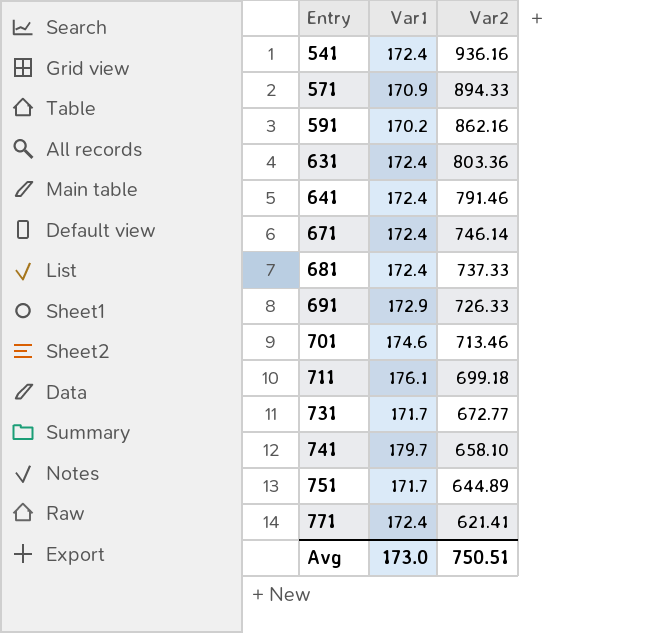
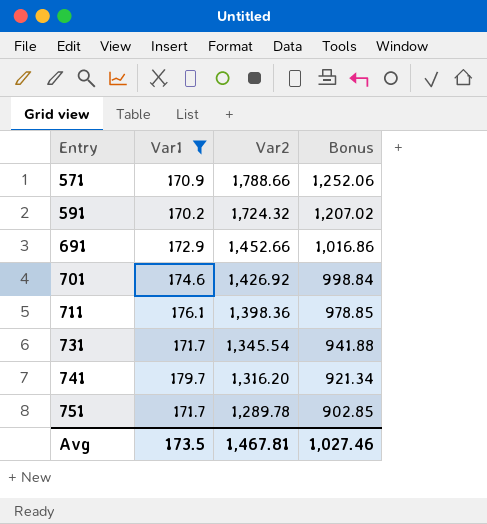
filter: none -> Var1 != 172.4
column Bonus | formula: none -> [Var2] * 0.7
571 | Var2: 894.33 -> 1,788.66
591 | Var2: 862.16 -> 1,724.32
691 | Var2: 726.33 -> 1,452.66
701 | Var2: 713.46 -> 1,426.92
711 | Var2: 699.18 -> 1,398.36
731 | Var2: 672.77 -> 1,345.54
741 | Var2: 658.10 -> 1,316.20
751 | Var2: 644.89 -> 1,289.78
Avg | Var1: 173.0 -> 173.5
Avg | Var2: 750.51 -> 1,467.81

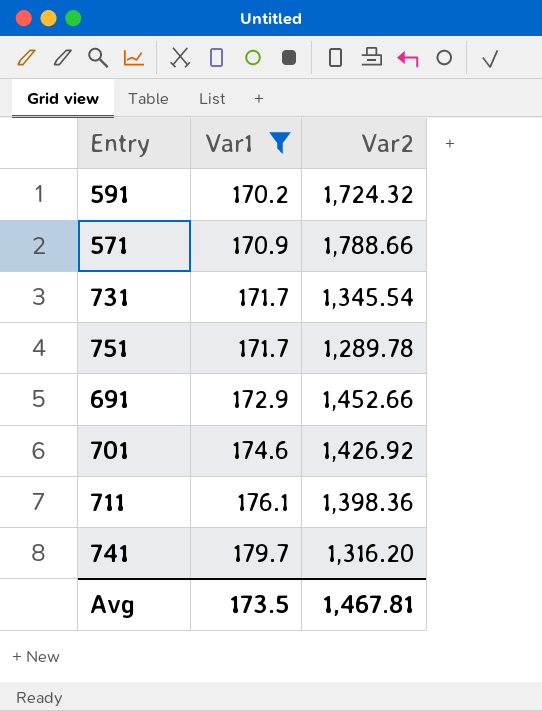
row order: Entry ascending -> Var1 ascending
column Bonus | formula: [Var2] * 0.7 -> none

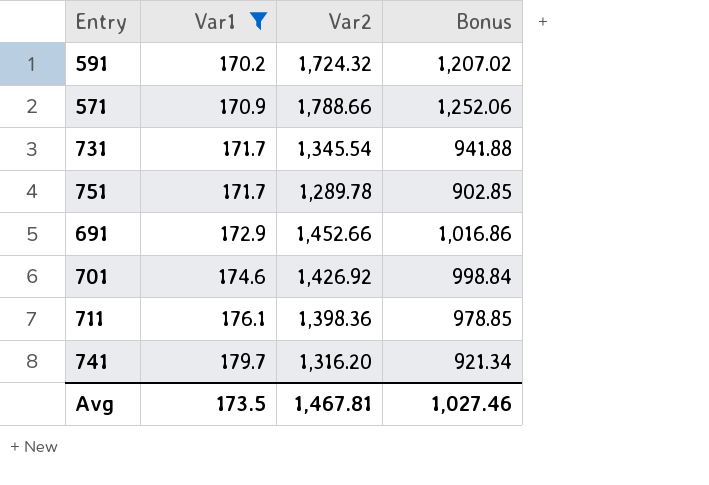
column Bonus | formula: none -> [Var2] * 0.7

